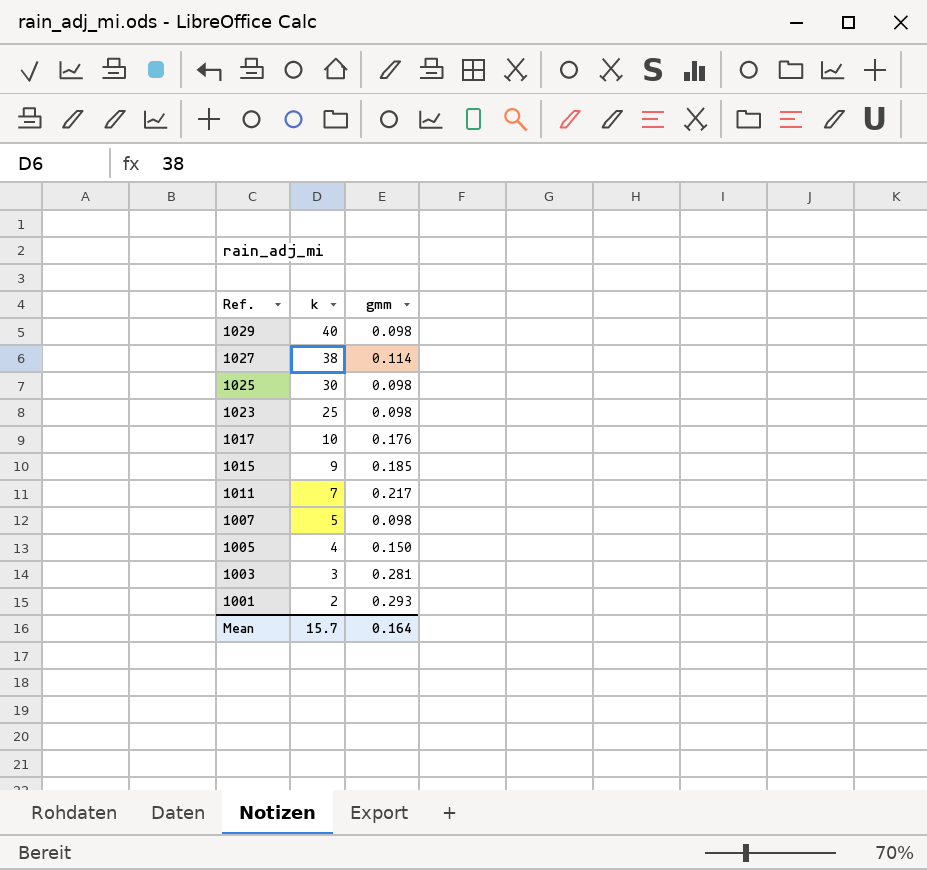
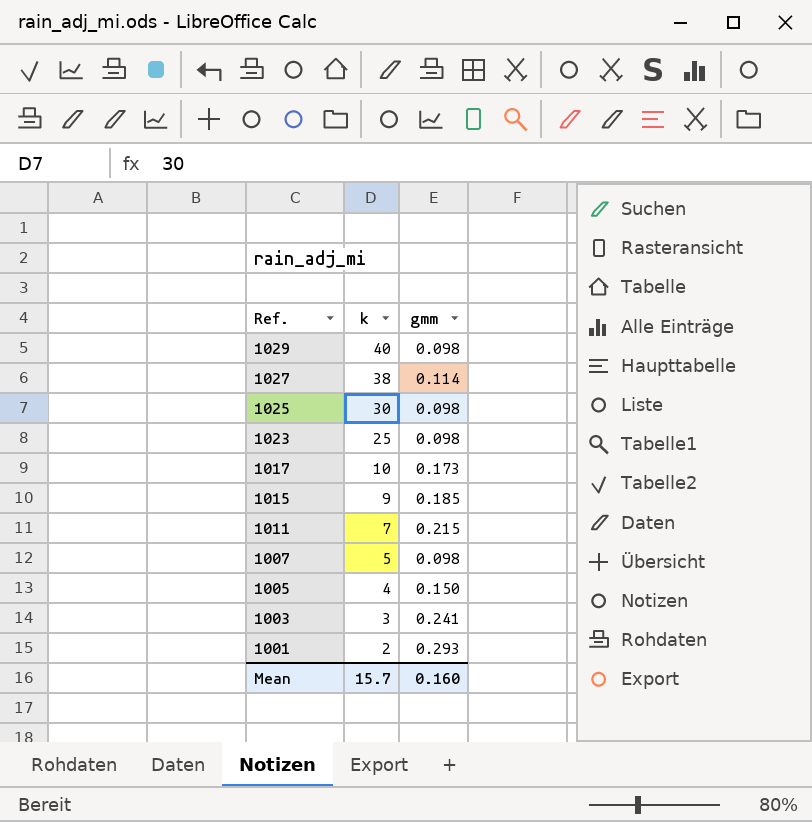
1017 | gmm: 0.176 -> 0.173
1011 | gmm: 0.217 -> 0.215
1003 | gmm: 0.281 -> 0.241
Mean | gmm: 0.164 -> 0.160

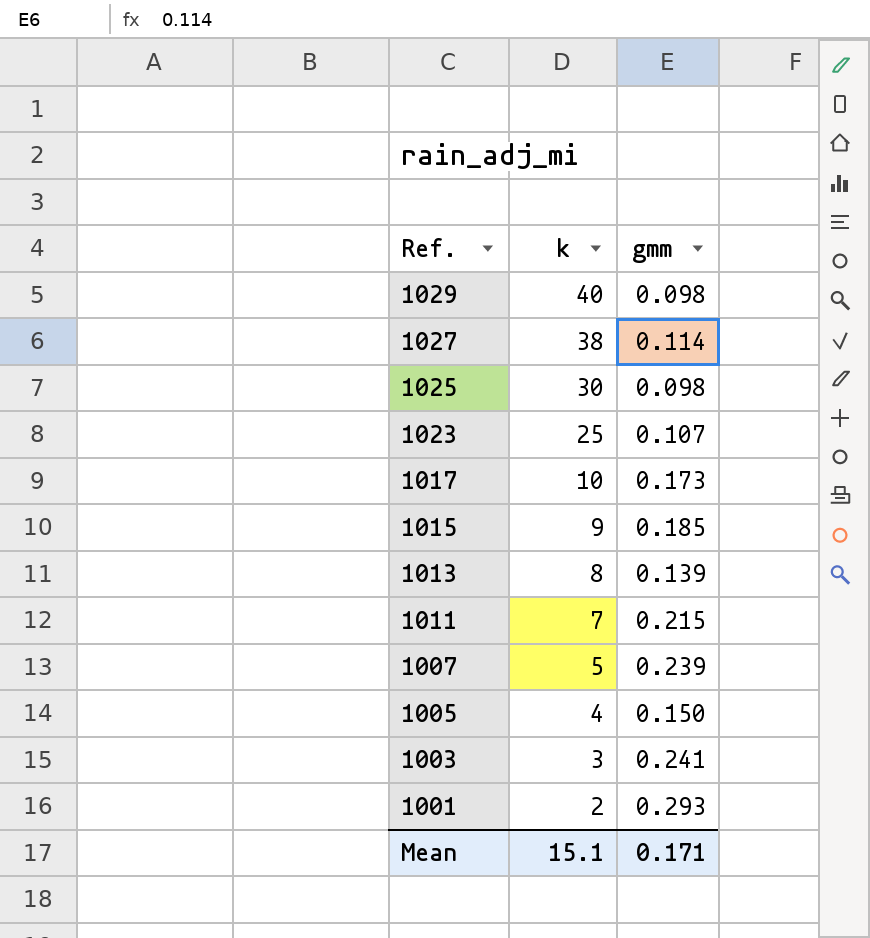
1023 | gmm: 0.098 -> 0.107
row 1013: none -> 8 | 0.139
1007 | gmm: 0.098 -> 0.239
Mean | k: 15.7 -> 15.1
Mean | gmm: 0.160 -> 0.171

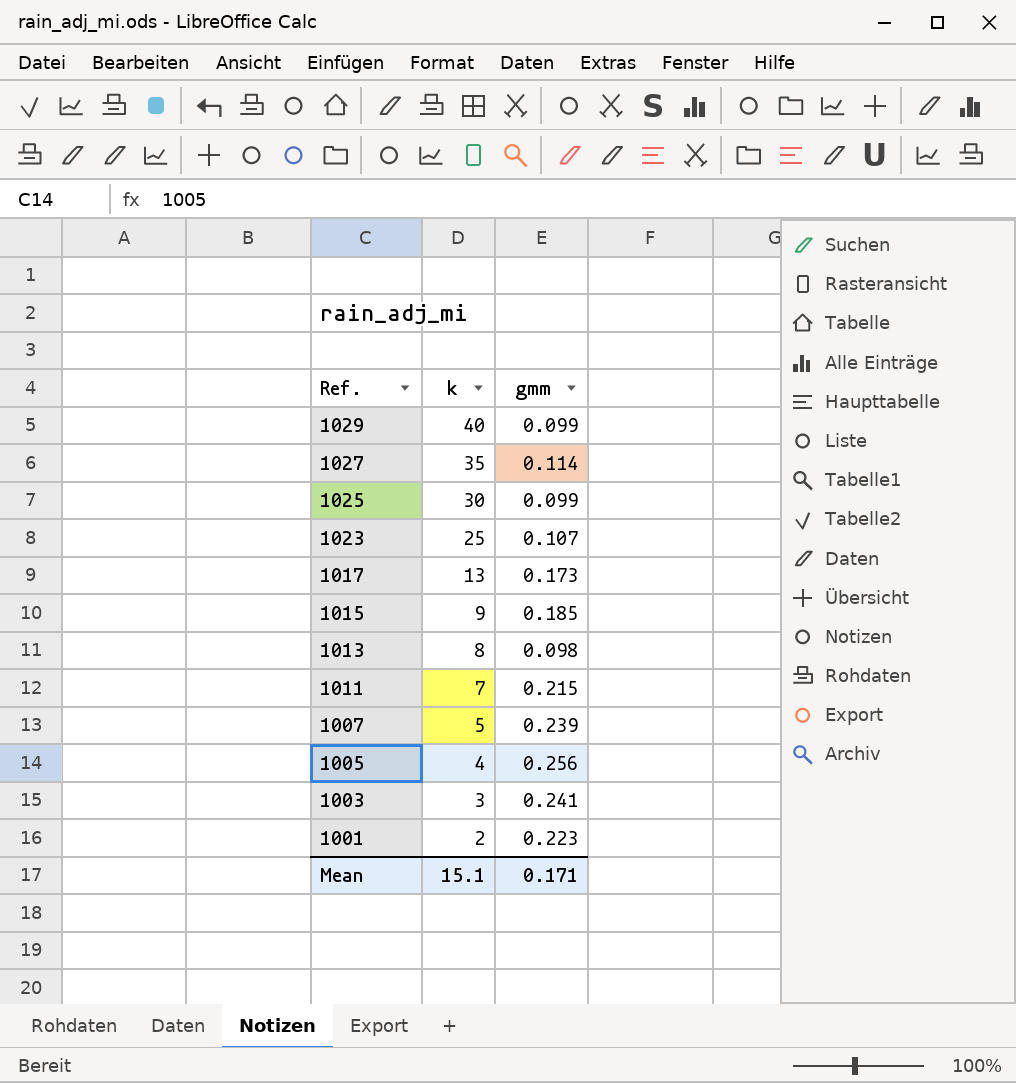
1029 | gmm: 0.098 -> 0.099
1027 | k: 38 -> 35
1025 | gmm: 0.098 -> 0.099
1017 | k: 10 -> 13
1013 | gmm: 0.139 -> 0.098
1005 | gmm: 0.150 -> 0.256
1001 | gmm: 0.293 -> 0.223

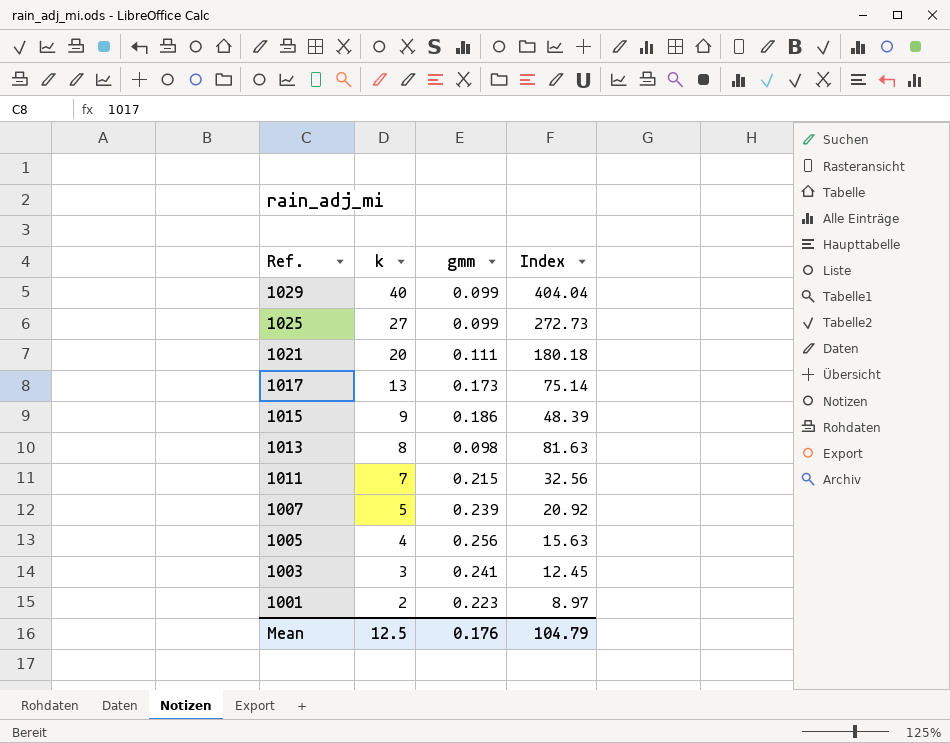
column Index | formula: none -> [k] / [gmm]
row 1027: 35 | 0.114 -> none
row 1023: 25 | 0.107 -> none
1025 | k: 30 -> 27
row 1021: none -> 20 | 0.111 | 180.18
1015 | gmm: 0.185 -> 0.186
Mean | k: 15.1 -> 12.5
Mean | gmm: 0.171 -> 0.176

